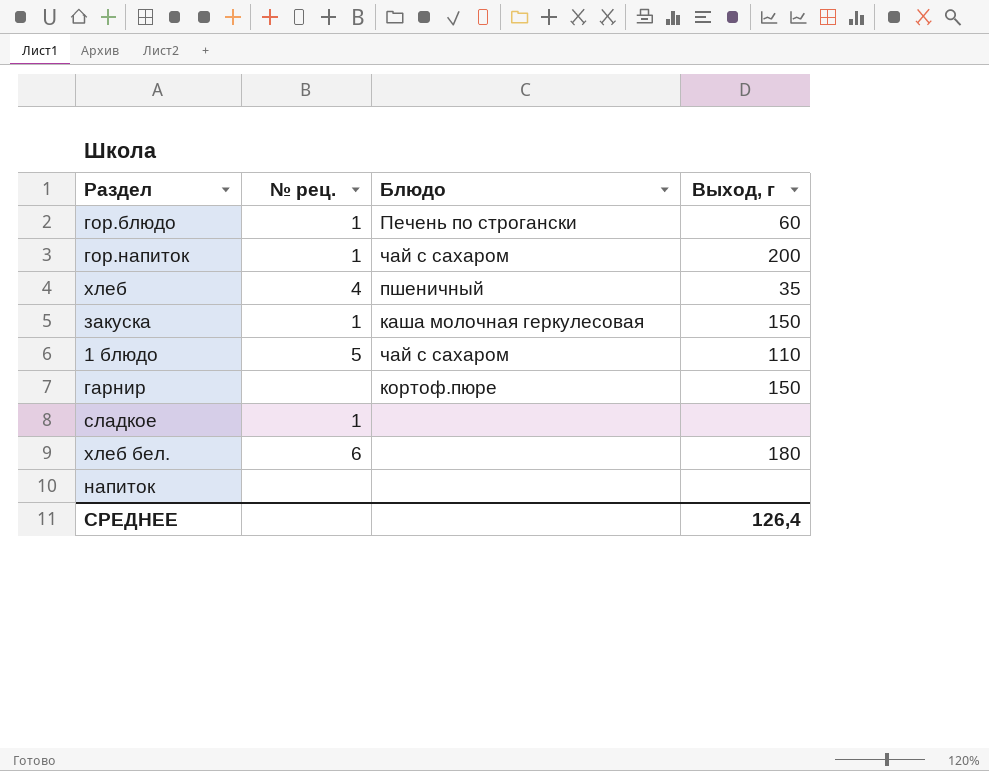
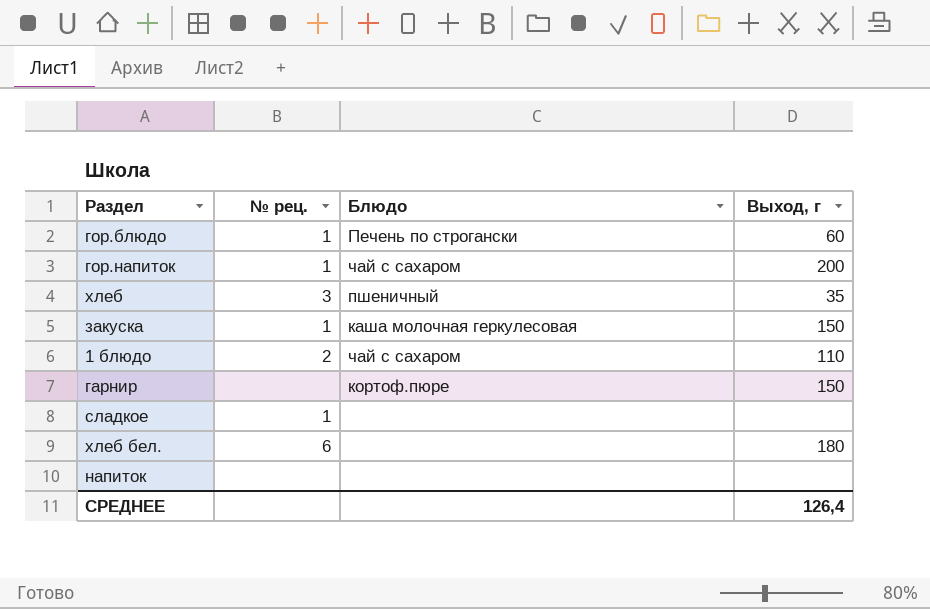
хлеб | № рец.: 4 -> 3
1 блюдо | № рец.: 5 -> 2

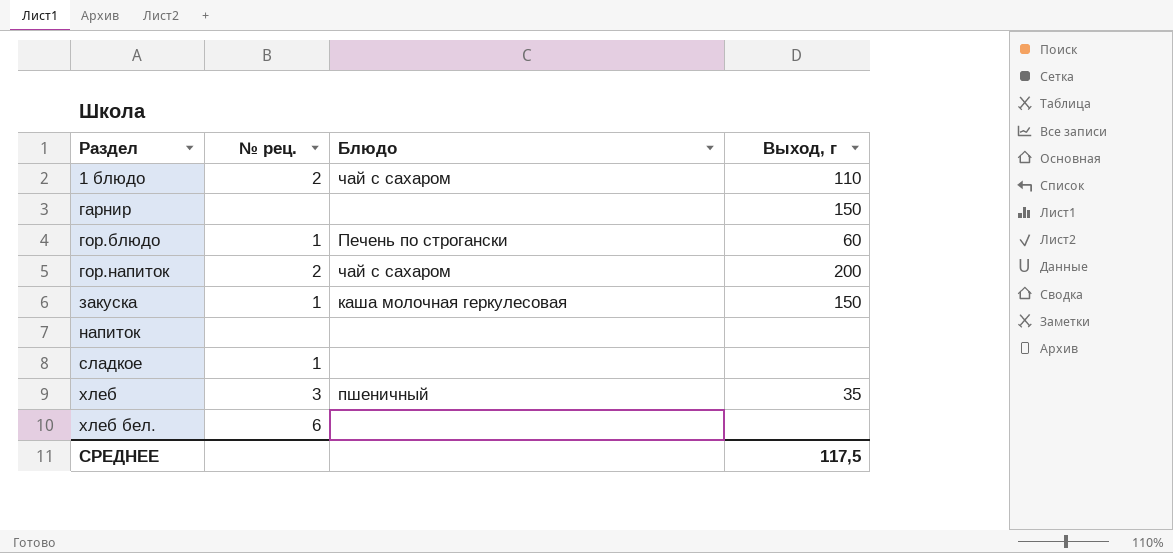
row order: none -> Раздел ascending
гарнир | Блюдо: кортоф.пюре -> none
гор.напиток | № рец.: 1 -> 2
хлеб бел. | Выход, г: 180 -> none
СРЕДНЕЕ | Выход, г: 126,4 -> 117,5

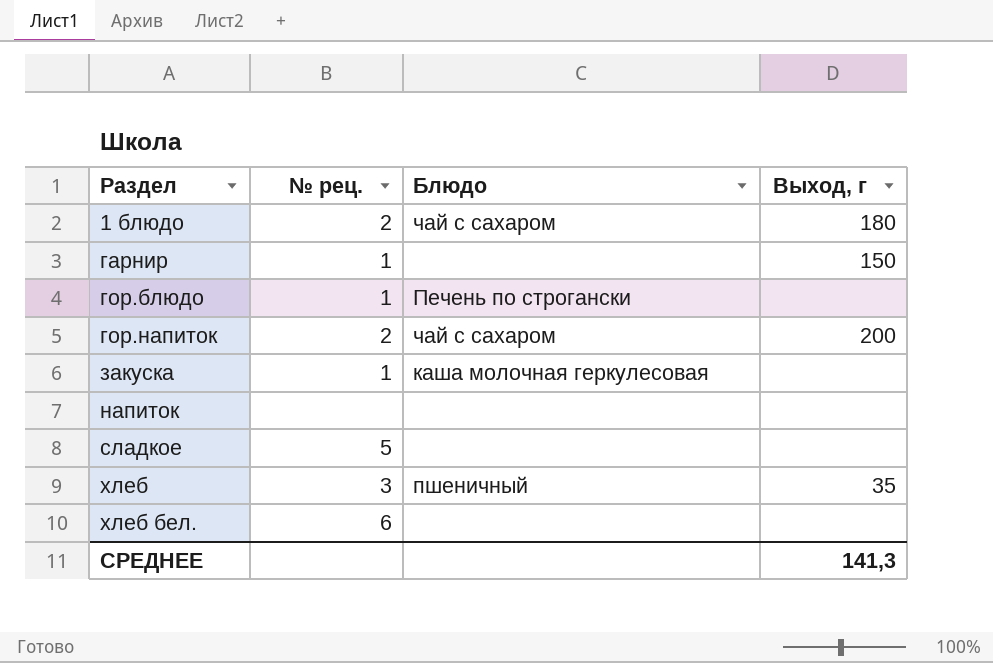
1 блюдо | Выход, г: 110 -> 180
гарнир | № рец.: none -> 1
гор.блюдо | Выход, г: 60 -> none
закуска | Выход, г: 150 -> none
сладкое | № рец.: 1 -> 5
СРЕДНЕЕ | Выход, г: 117,5 -> 141,3

